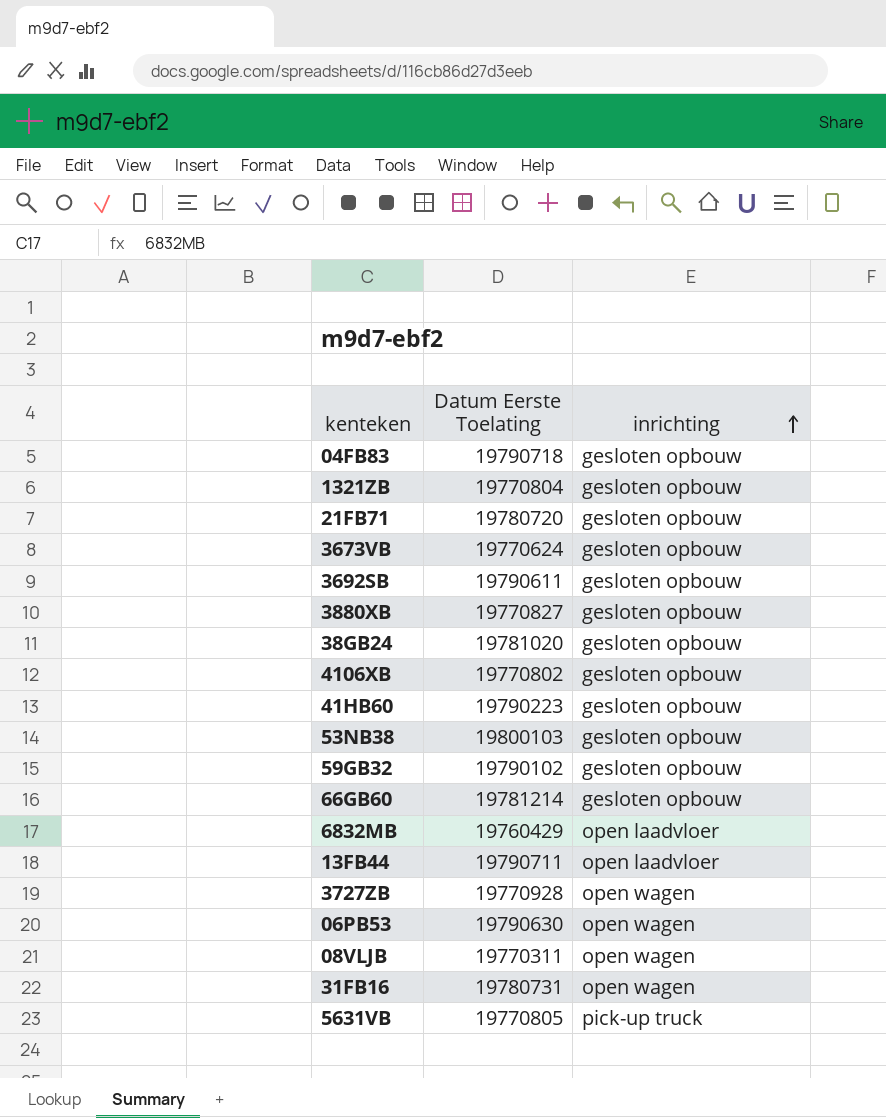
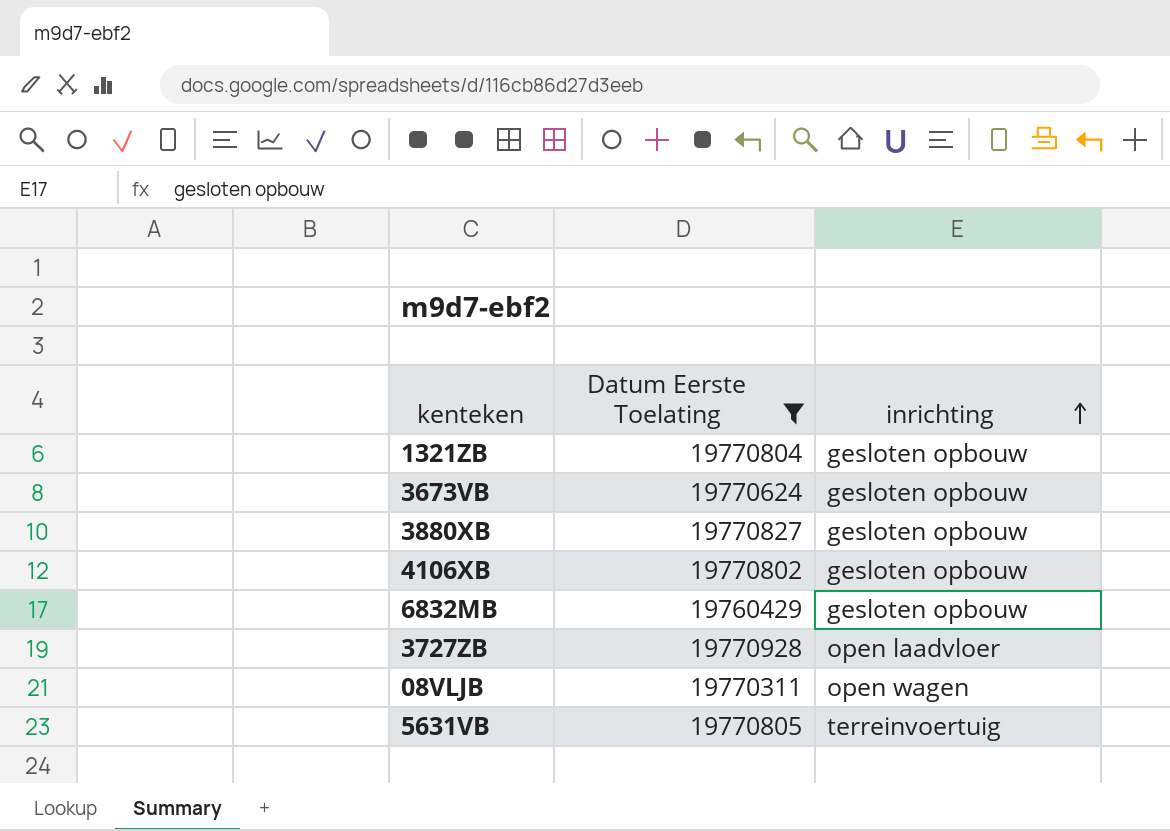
filter: none -> Datum Eerste Toelating <= 19770928
6832MB | inrichting: open laadvloer -> gesloten opbouw
3727ZB | inrichting: open wagen -> open laadvloer
5631VB | inrichting: pick-up truck -> terreinvoertuig

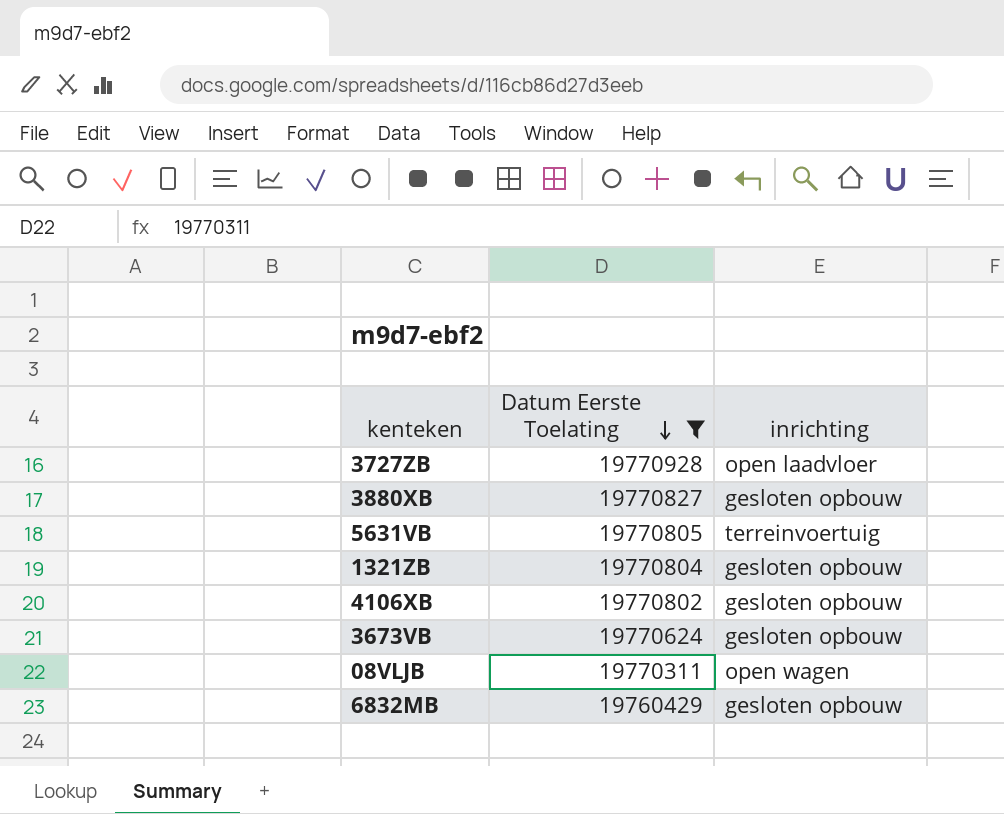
row order: inrichting ascending -> Datum Eerste Toelating descending

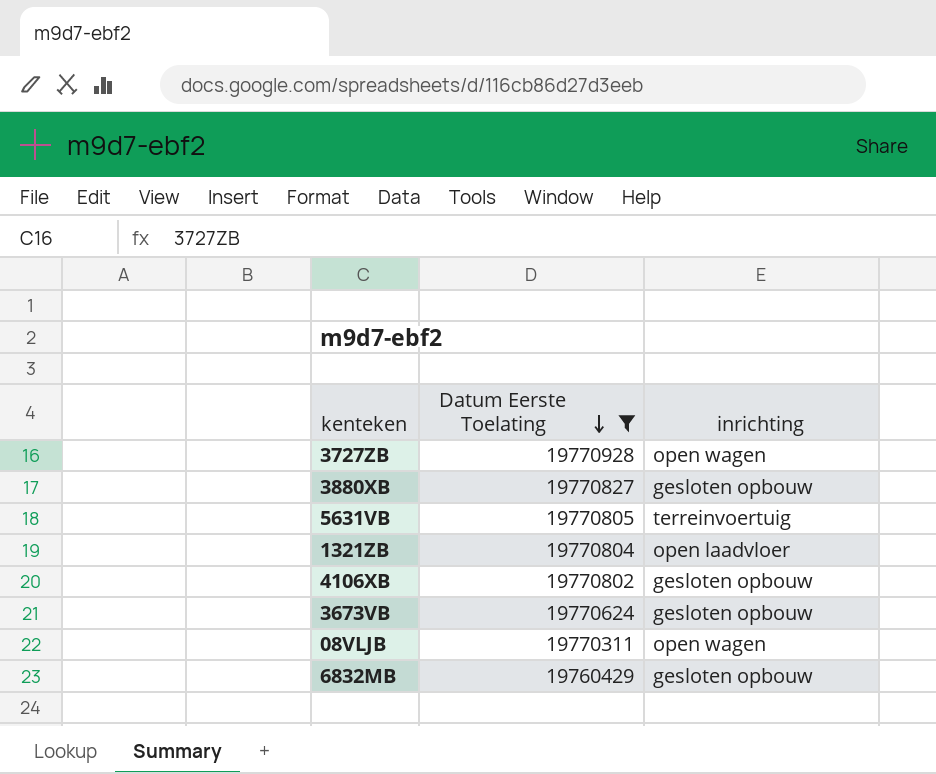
3727ZB | inrichting: open laadvloer -> open wagen
1321ZB | inrichting: gesloten opbouw -> open laadvloer

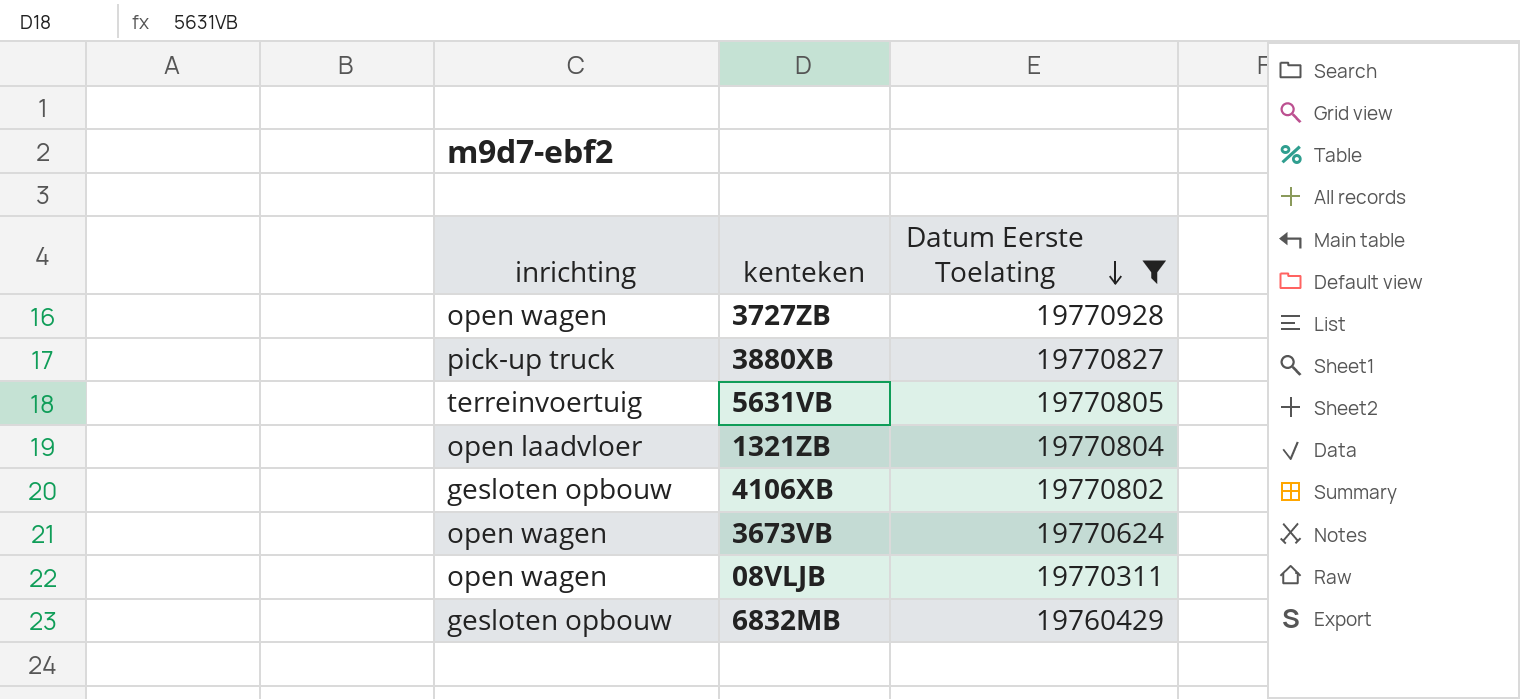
column inrichting | position: 3 -> 1
3880XB | inrichting: gesloten opbouw -> pick-up truck
3673VB | inrichting: gesloten opbouw -> open wagen

